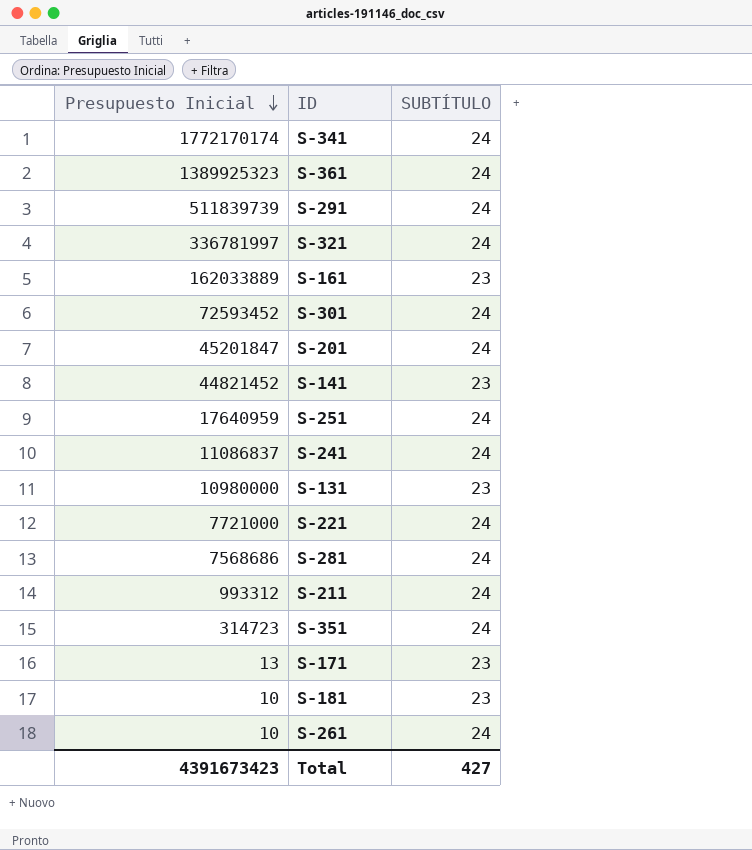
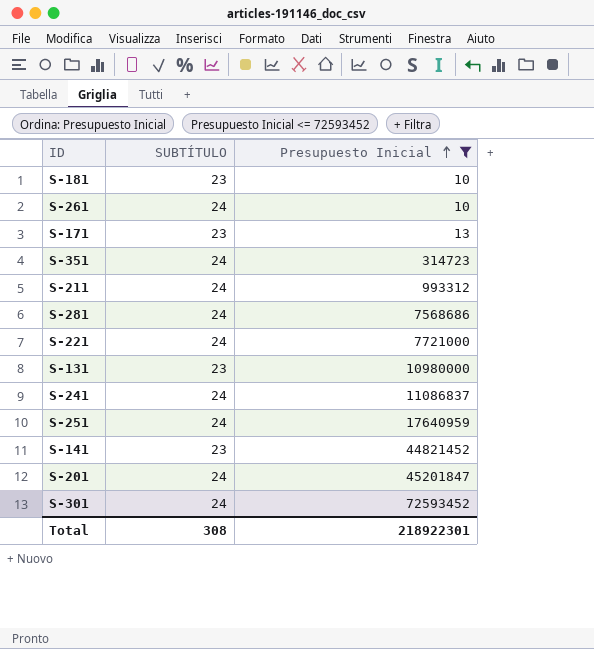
filter: none -> Presupuesto Inicial <= 72593452
row order: Presupuesto Inicial descending -> Presupuesto Inicial ascending
column Presupuesto Inicial | position: 1 -> 3
Total | SUBTÍTULO: 427 -> 308
Total | Presupuesto Inicial: 4391673423 -> 218922301

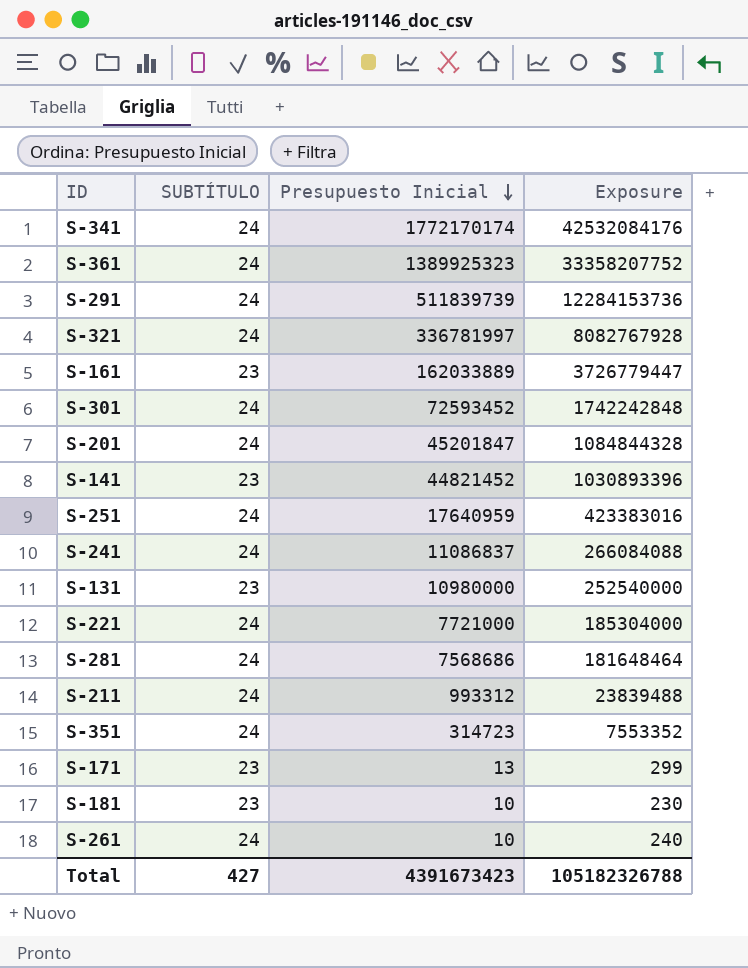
filter: Presupuesto Inicial <= 72593452 -> none
row order: Presupuesto Inicial ascending -> Presupuesto Inicial descending
column Exposure | formula: none -> [SUBTÍTULO] * [Presupuesto Inicial]
Total | SUBTÍTULO: 308 -> 427
Total | Presupuesto Inicial: 218922301 -> 4391673423

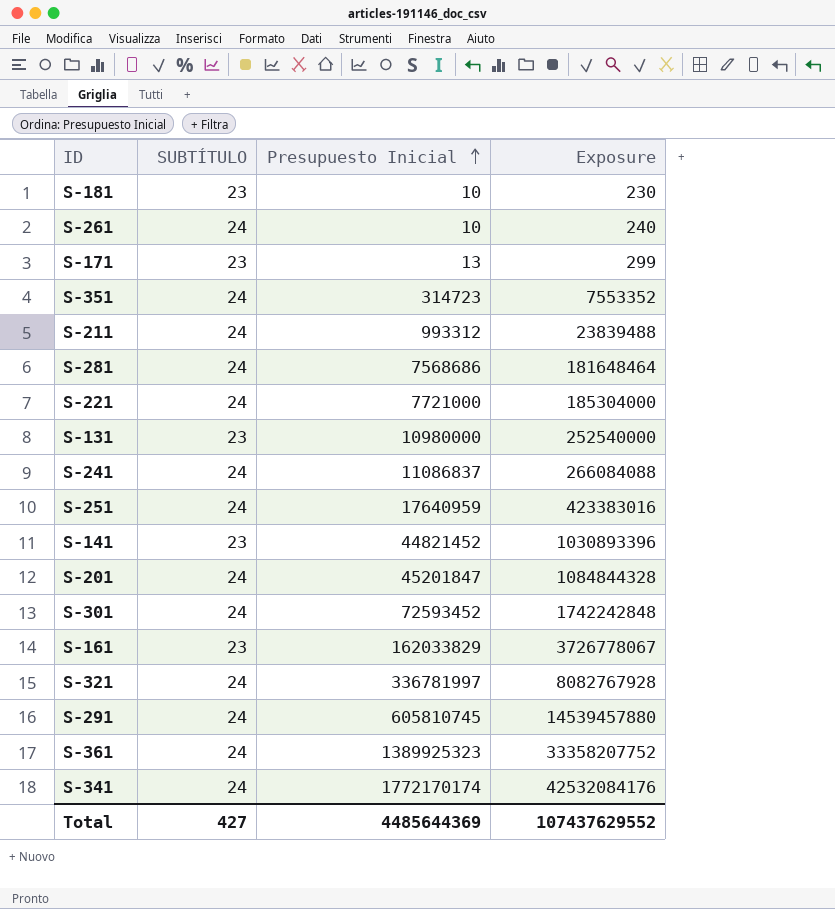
row order: Presupuesto Inicial descending -> Presupuesto Inicial ascending
S-161 | Presupuesto Inicial: 162033889 -> 162033829
S-161 | Exposure: 3726779447 -> 3726778067
S-291 | Presupuesto Inicial: 511839739 -> 605810745
S-291 | Exposure: 12284153736 -> 14539457880
Total | Presupuesto Inicial: 4391673423 -> 4485644369
Total | Exposure: 105182326788 -> 107437629552

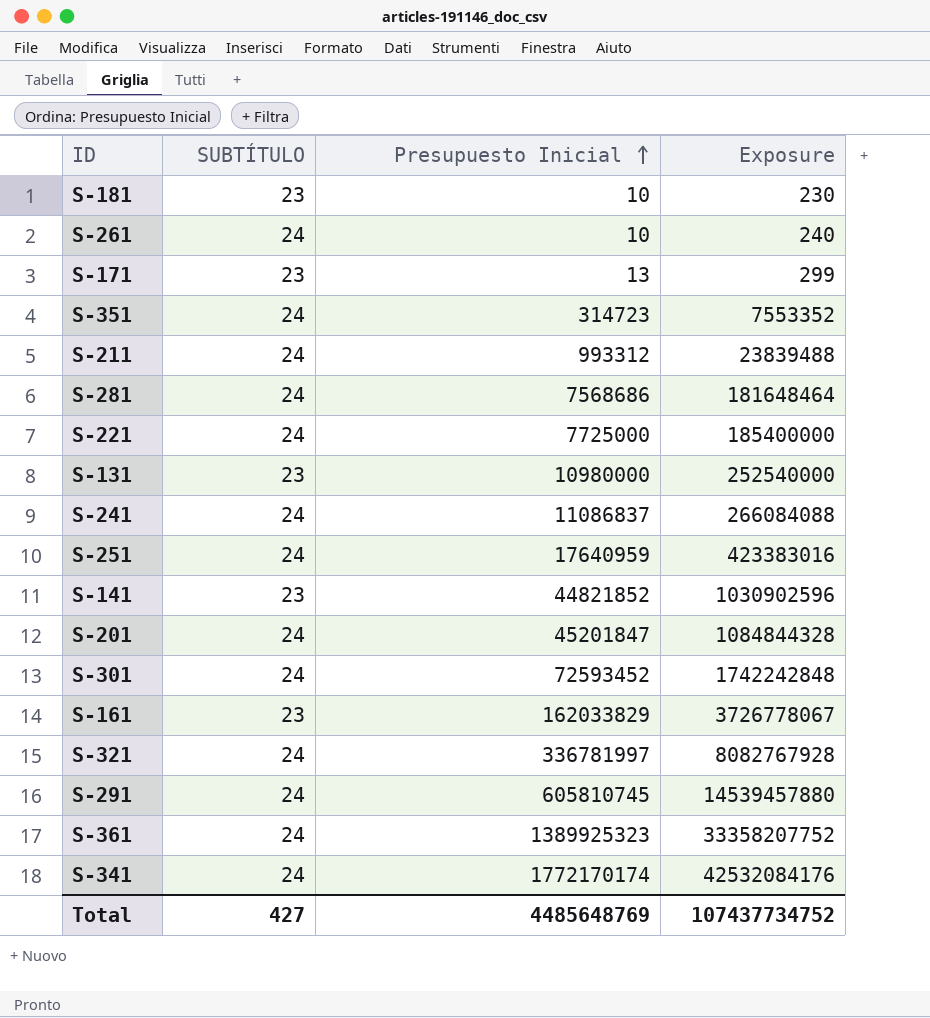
S-221 | Presupuesto Inicial: 7721000 -> 7725000
S-221 | Exposure: 185304000 -> 185400000
S-141 | Presupuesto Inicial: 44821452 -> 44821852
S-141 | Exposure: 1030893396 -> 1030902596
Total | Presupuesto Inicial: 4485644369 -> 4485648769
Total | Exposure: 107437629552 -> 107437734752

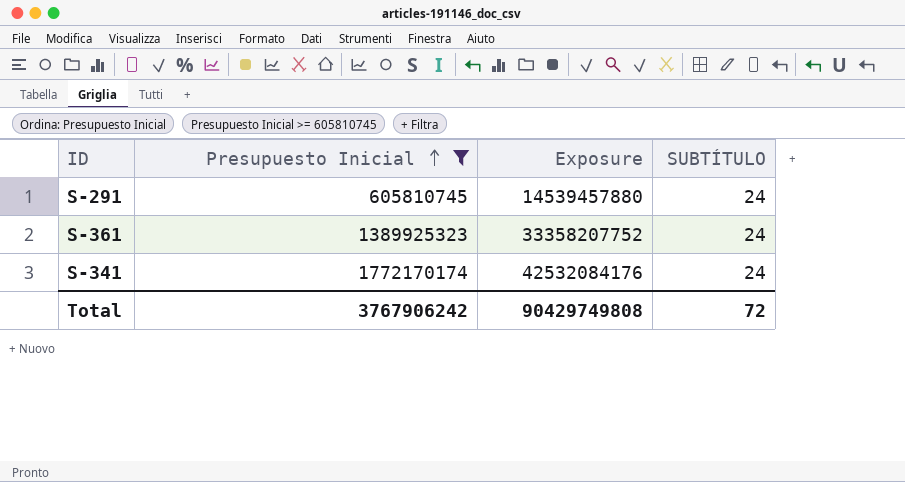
filter: none -> Presupuesto Inicial >= 605810745
column SUBTÍTULO | position: 2 -> 4
Total | Presupuesto Inicial: 4485648769 -> 3767906242
Total | Exposure: 107437734752 -> 90429749808
Total | SUBTÍTULO: 427 -> 72

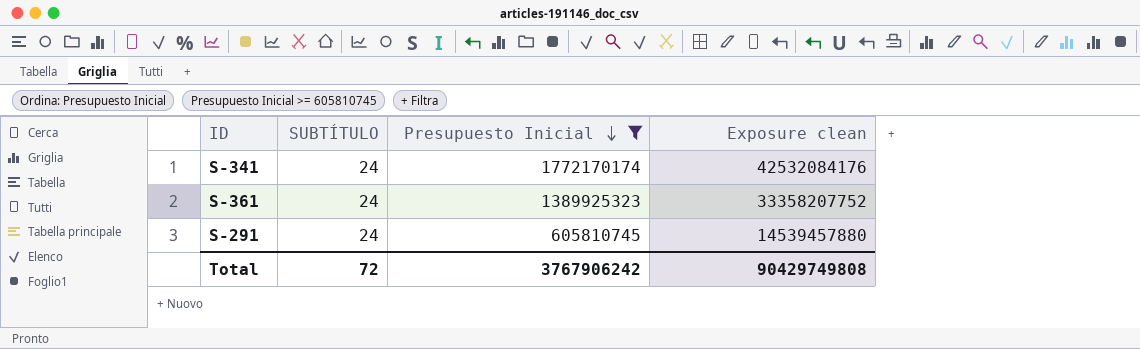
row order: Presupuesto Inicial ascending -> Presupuesto Inicial descending
column SUBTÍTULO | position: 4 -> 2
column name: Exposure -> Exposure clean

